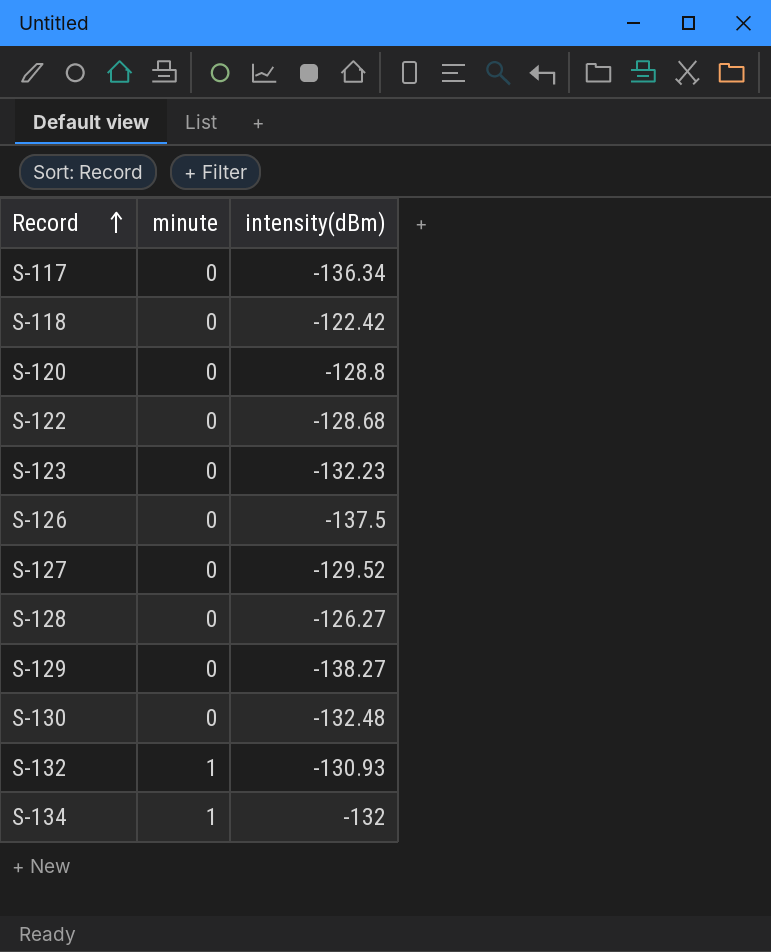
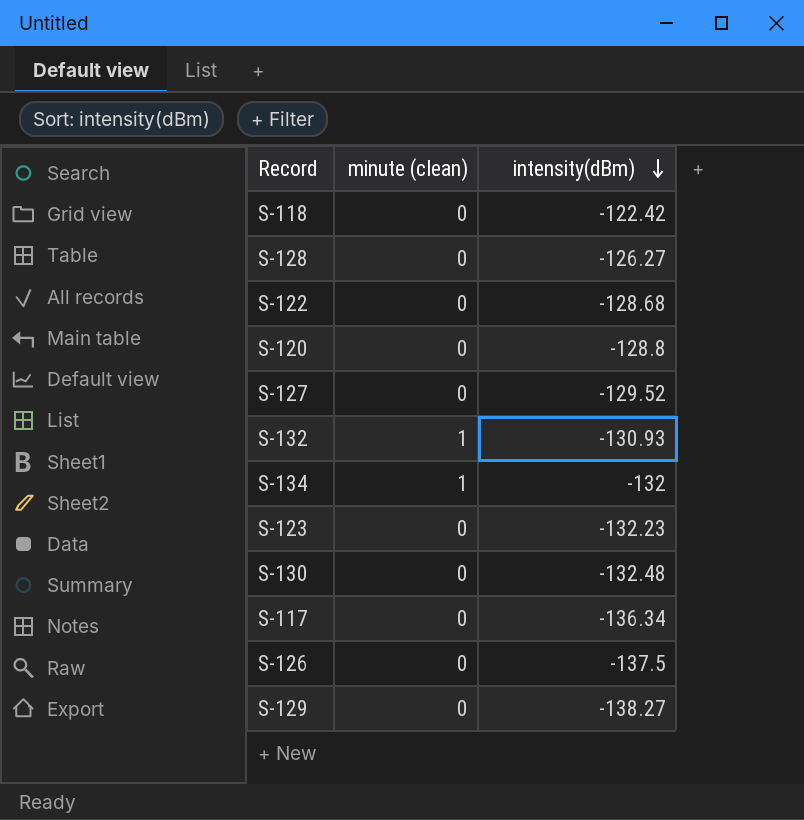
row order: Record ascending -> intensity(dBm) descending
column name: minute -> minute (clean)

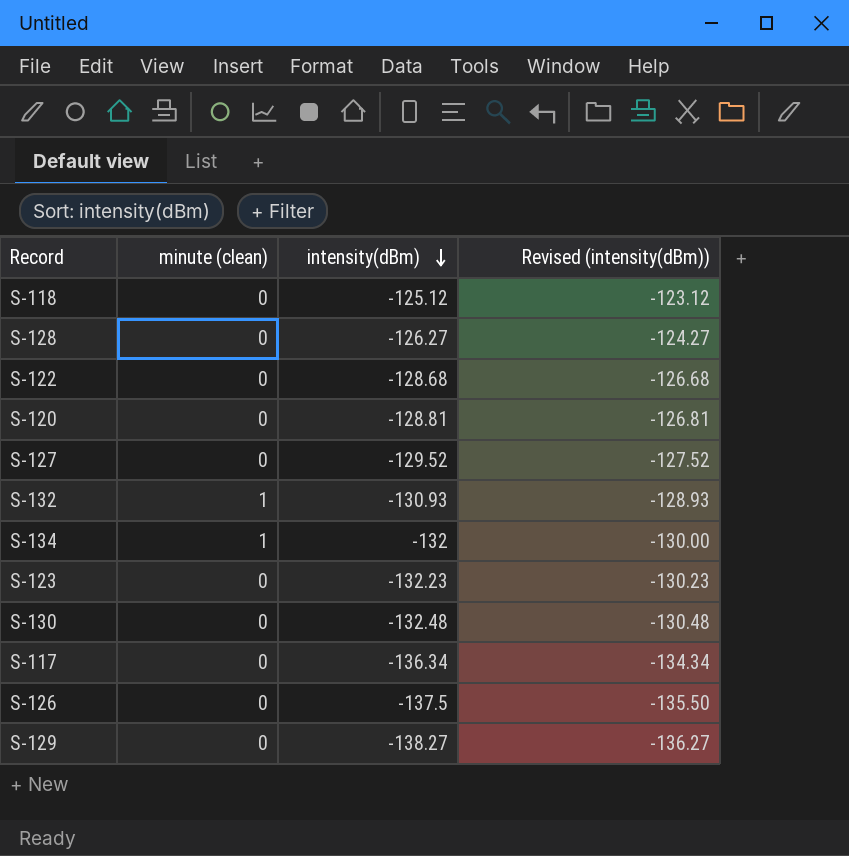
column Revised (intensity(dBm)) | formula: none -> [intensity(dBm)] + 2
S-118 | intensity(dBm): -122.42 -> -125.12
S-120 | intensity(dBm): -128.8 -> -128.81

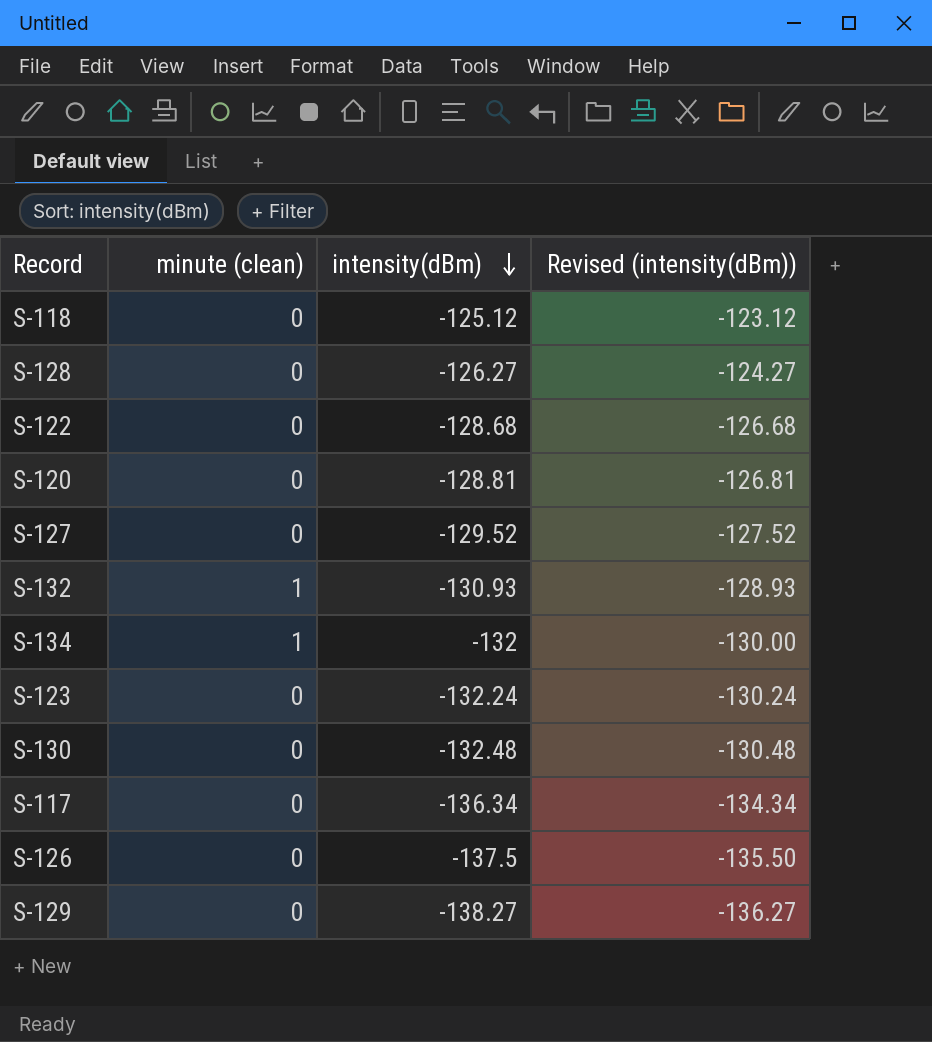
S-123 | intensity(dBm): -132.23 -> -132.24
S-123 | Revised (intensity(dBm)): -130.23 -> -130.24

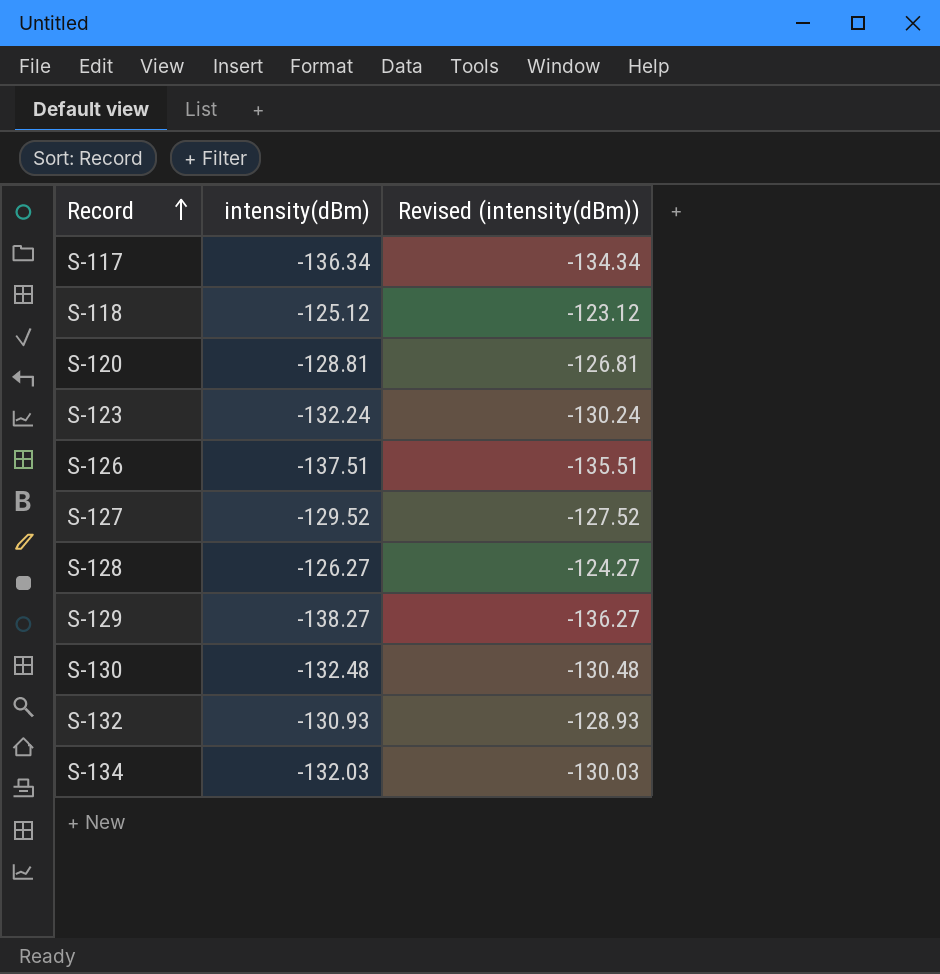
row order: intensity(dBm) descending -> Record ascending
column minute (clean) | position: 2 -> none
row S-122: 0 | -128.68 | -126.68 -> none
S-126 | intensity(dBm): -137.5 -> -137.51
S-126 | Revised (intensity(dBm)): -135.50 -> -135.51
S-134 | intensity(dBm): -132 -> -132.03
S-134 | Revised (intensity(dBm)): -130.00 -> -130.03

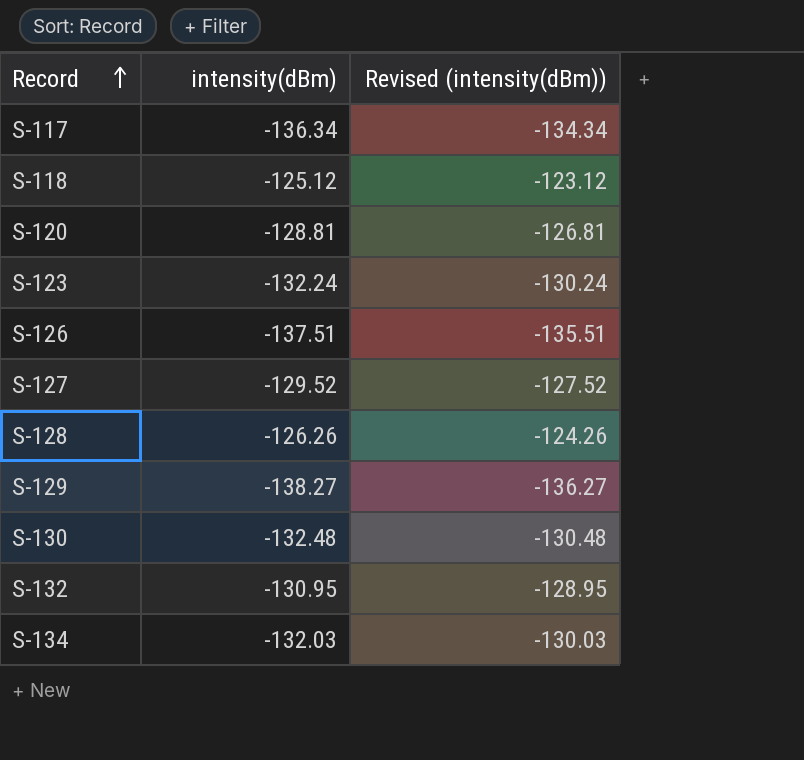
S-128 | intensity(dBm): -126.27 -> -126.26
S-128 | Revised (intensity(dBm)): -124.27 -> -124.26
S-132 | intensity(dBm): -130.93 -> -130.95
S-132 | Revised (intensity(dBm)): -128.93 -> -128.95

